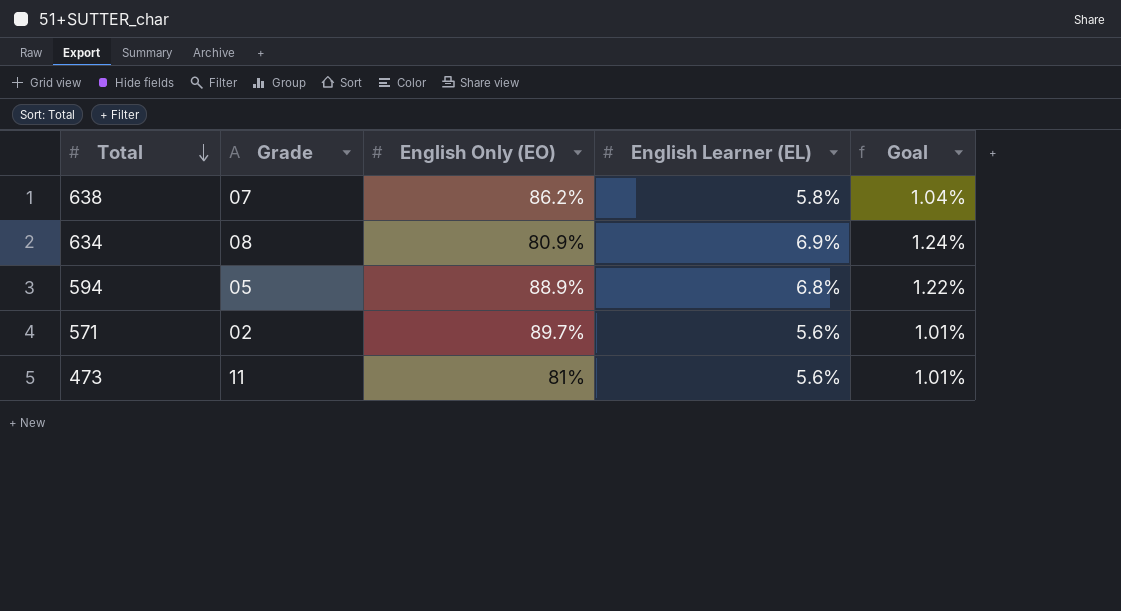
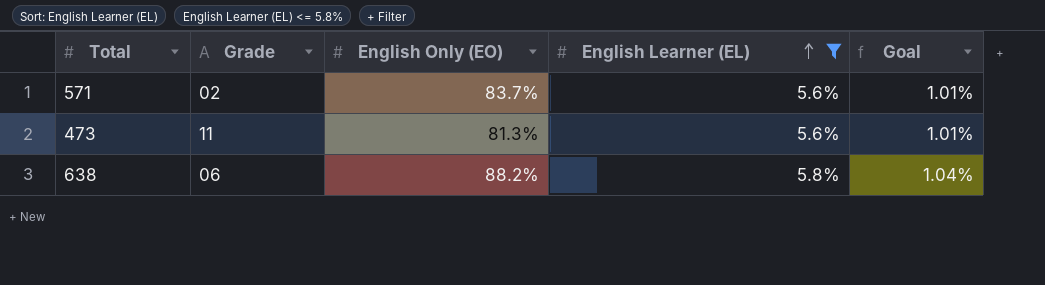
filter: none -> English Learner (EL) <= 5.8%
row order: Total descending -> English Learner (EL) ascending
571 | English Only (EO): 89.7% -> 83.7%
473 | English Only (EO): 81% -> 81.3%
638 | Grade: 07 -> 06
638 | English Only (EO): 86.2% -> 88.2%

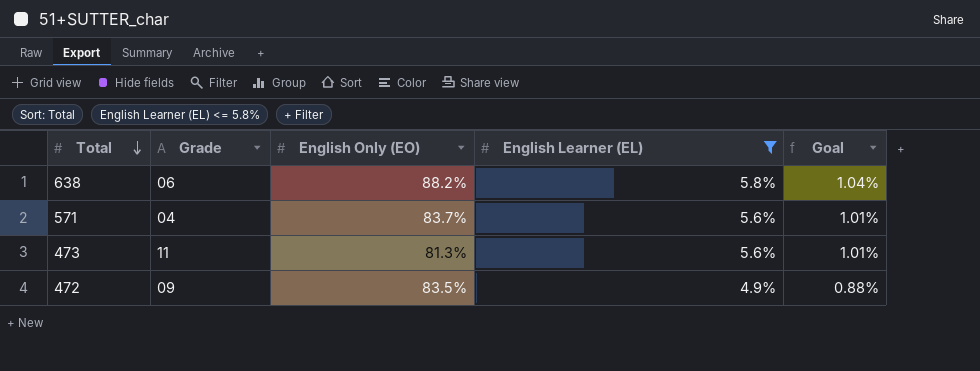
row order: English Learner (EL) ascending -> Total descending
571 | Grade: 02 -> 04
row 472: none -> 09 | 83.5% | 4.9% | 0.88%

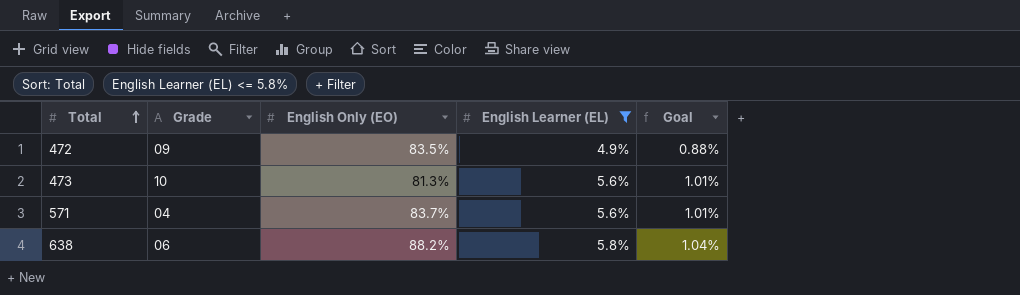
row order: Total descending -> Total ascending
473 | Grade: 11 -> 10

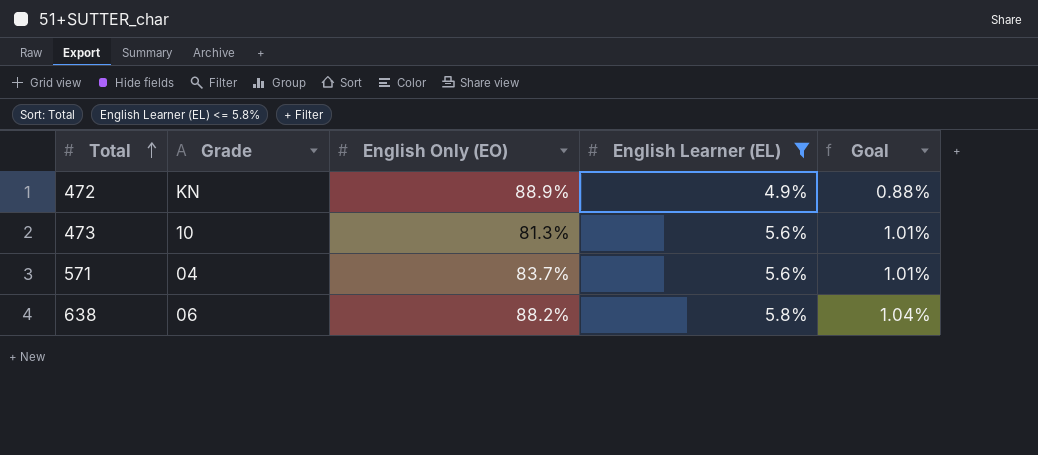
472 | Grade: 09 -> KN
472 | English Only (EO): 83.5% -> 88.9%

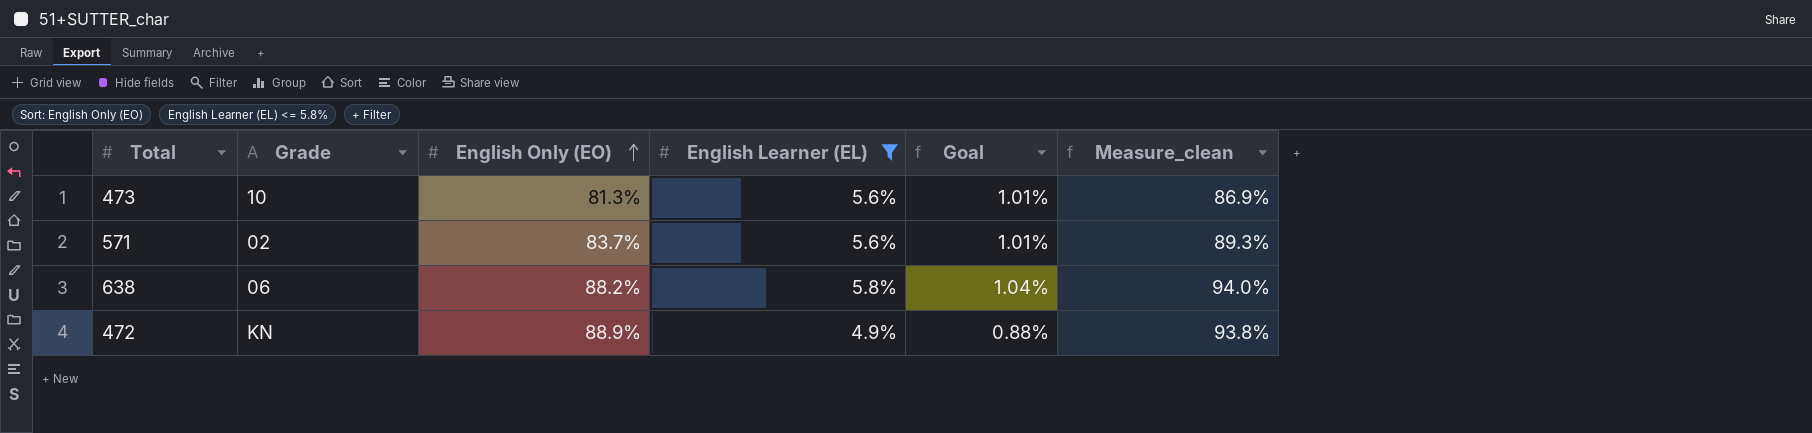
row order: Total ascending -> English Only (EO) ascending
column Measure_clean | formula: none -> [English Only (EO)] + [English Learner (EL)]
571 | Grade: 04 -> 02

